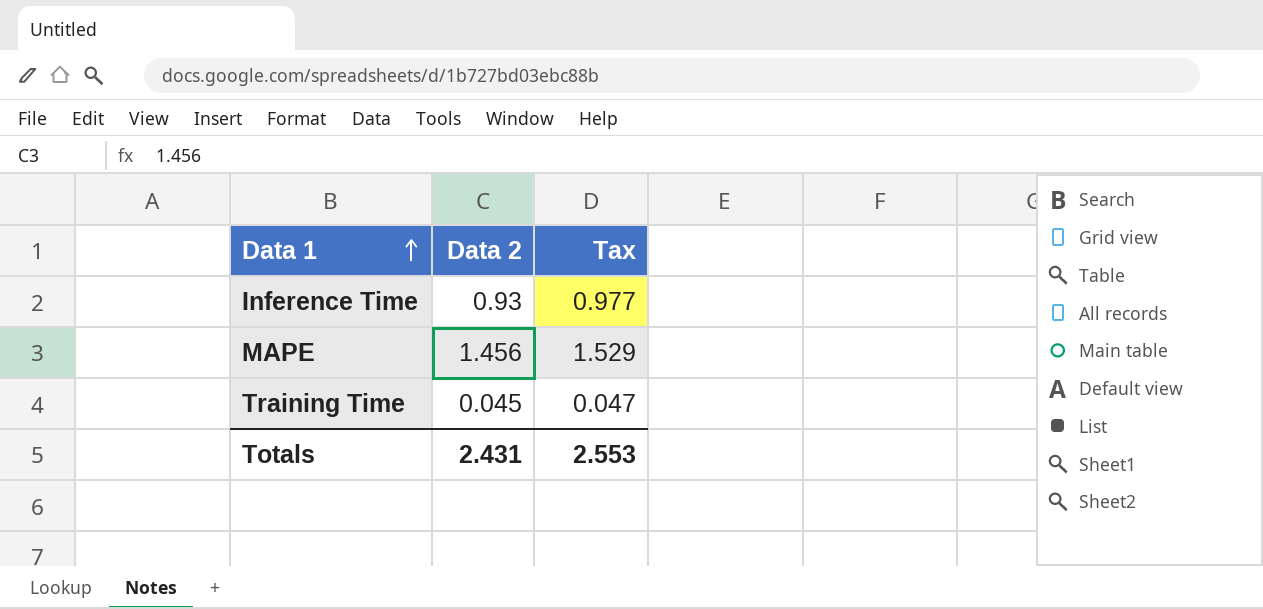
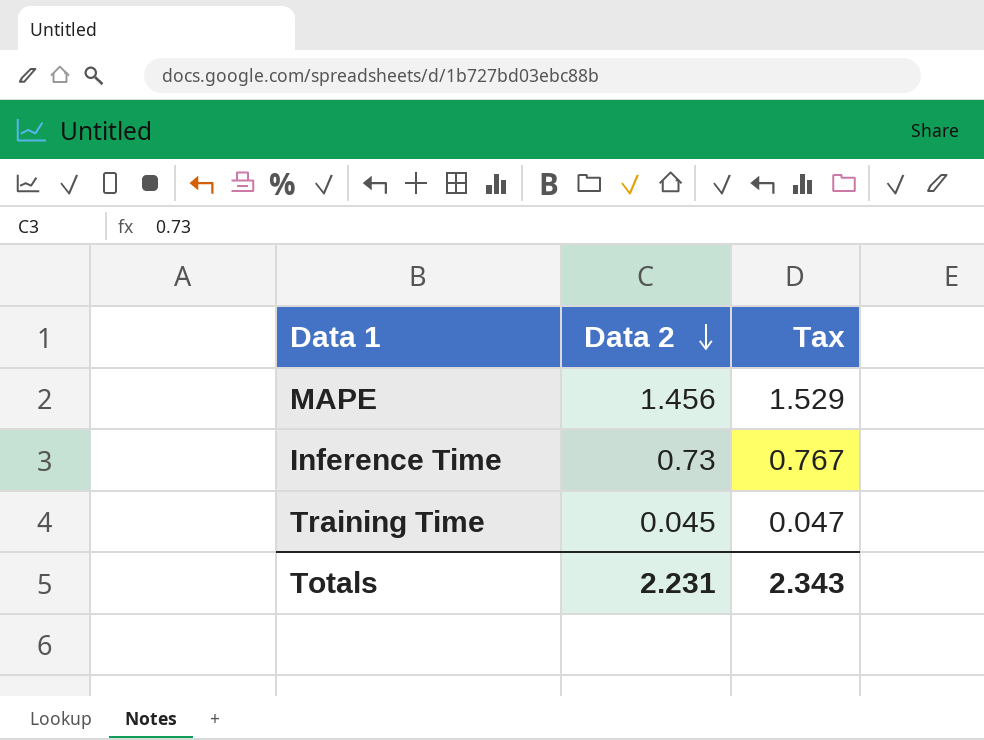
row order: Data 1 ascending -> Data 2 descending
Inference Time | Data 2: 0.93 -> 0.73
Inference Time | Tax: 0.977 -> 0.767
Totals | Data 2: 2.431 -> 2.231
Totals | Tax: 2.553 -> 2.343

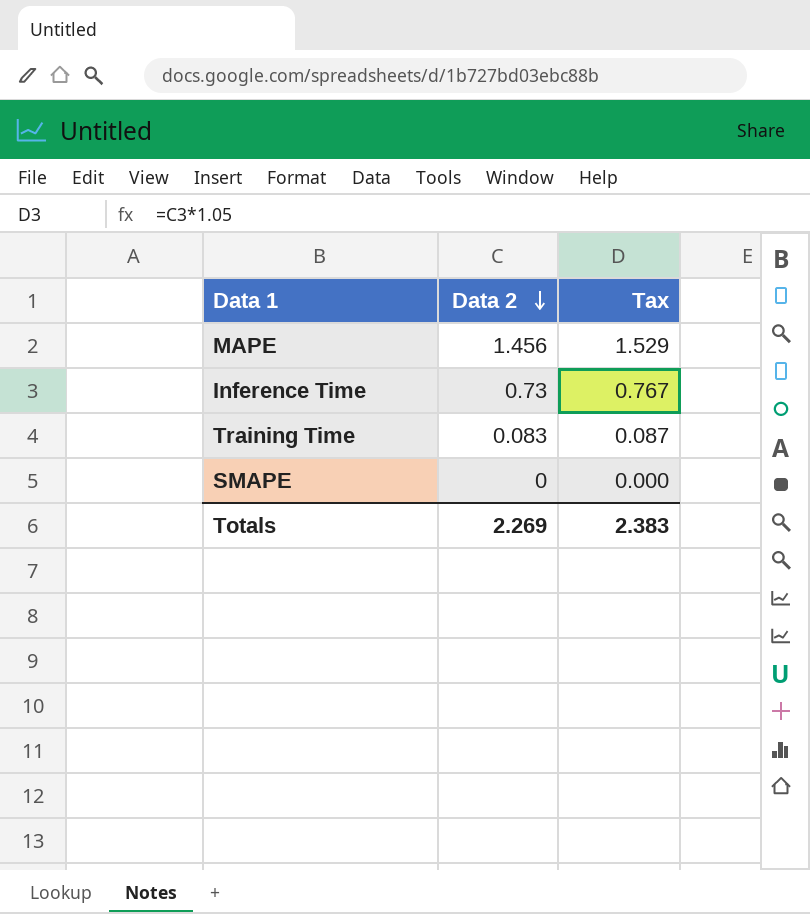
Training Time | Data 2: 0.045 -> 0.083
Training Time | Tax: 0.047 -> 0.087
row SMAPE: none -> 0 | 0.000
Totals | Data 2: 2.231 -> 2.269
Totals | Tax: 2.343 -> 2.383

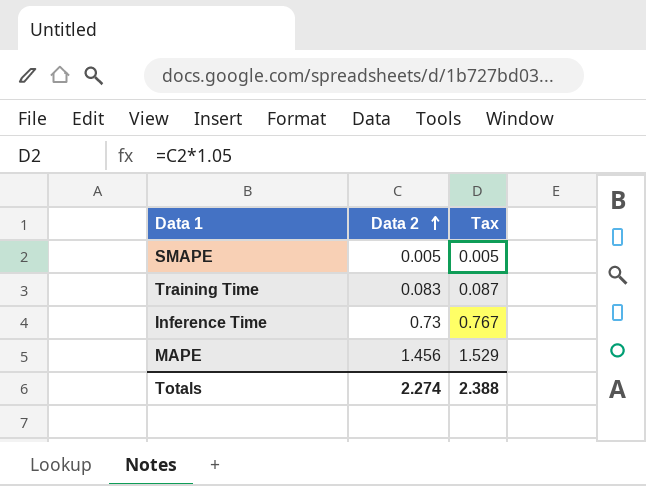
row order: Data 2 descending -> Data 2 ascending
SMAPE | Data 2: 0 -> 0.005
SMAPE | Tax: 0.000 -> 0.005
Totals | Data 2: 2.269 -> 2.274
Totals | Tax: 2.383 -> 2.388

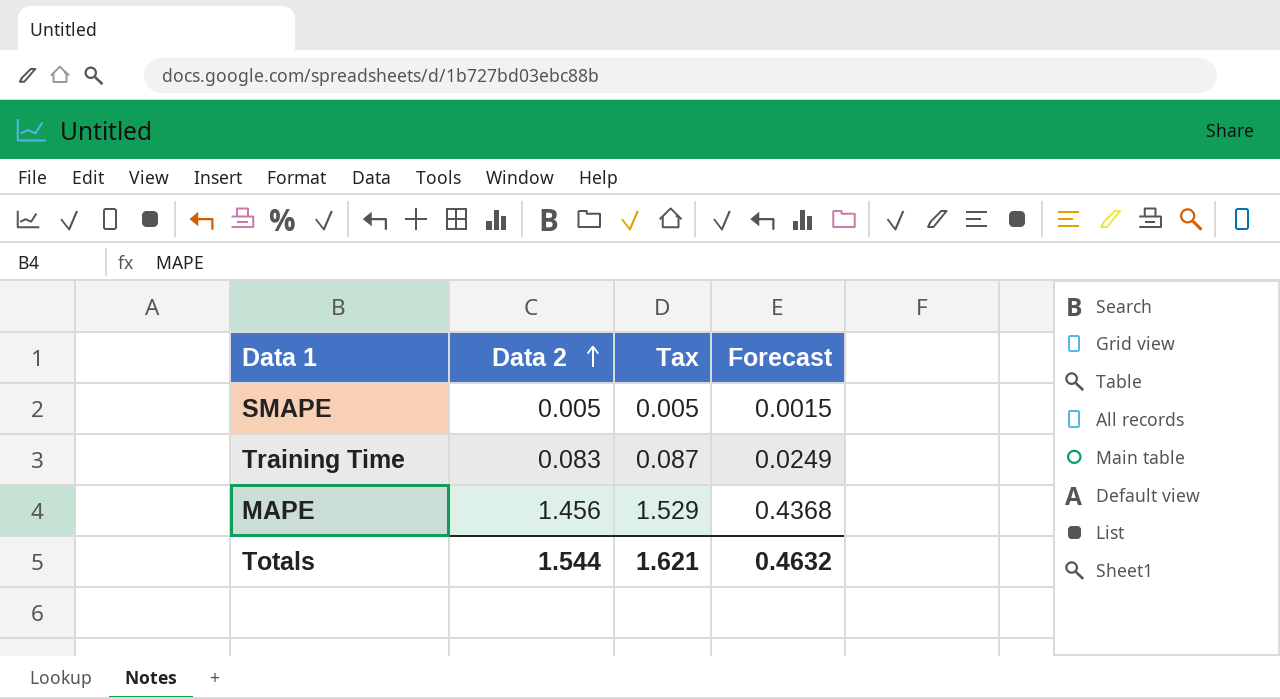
column Forecast | formula: none -> [Data 2] * 0.3
row Inference Time: 0.73 | 0.767 -> none
Totals | Data 2: 2.274 -> 1.544
Totals | Tax: 2.388 -> 1.621

